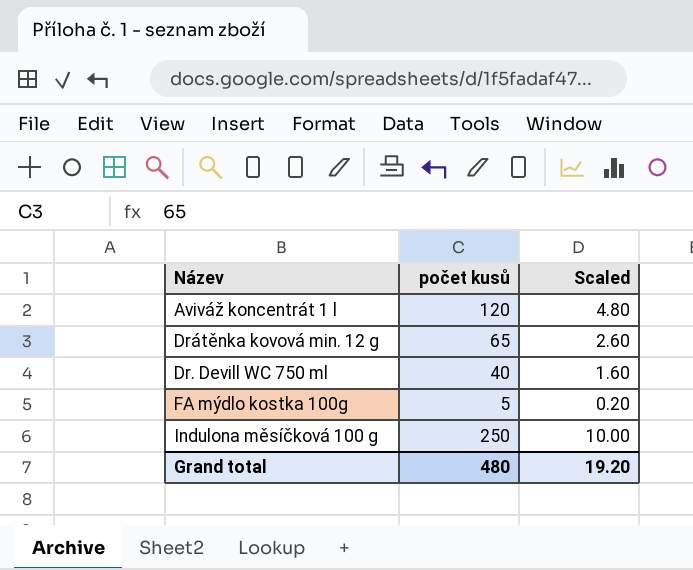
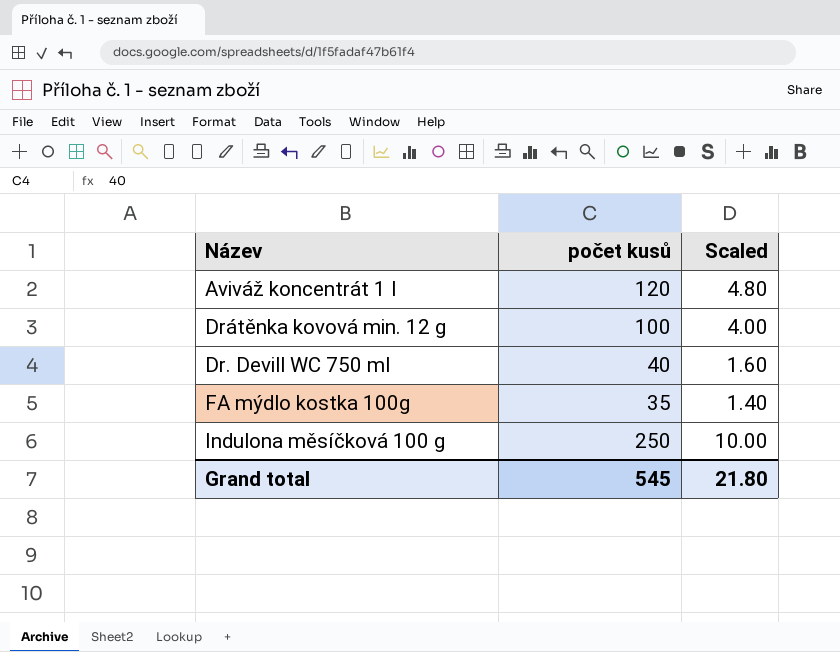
Drátěnka kovová min. 12 g | počet kusů: 65 -> 100
Drátěnka kovová min. 12 g | Scaled: 2.60 -> 4.00
FA mýdlo kostka 100g | počet kusů: 5 -> 35
FA mýdlo kostka 100g | Scaled: 0.20 -> 1.40
Grand total | počet kusů: 480 -> 545
Grand total | Scaled: 19.20 -> 21.80

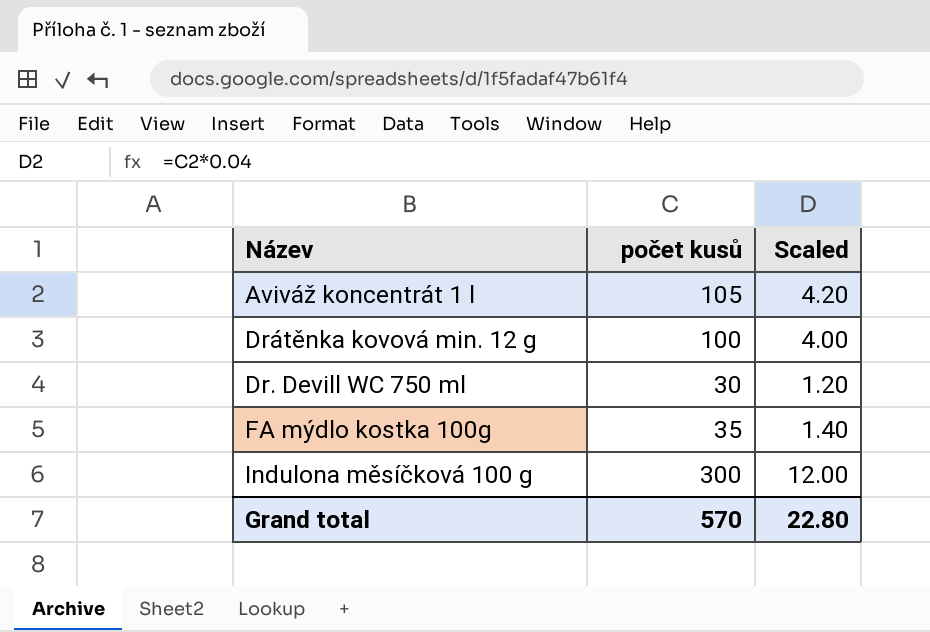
Aviváž koncentrát 1 l | počet kusů: 120 -> 105
Aviváž koncentrát 1 l | Scaled: 4.80 -> 4.20
Dr. Devill WC 750 ml | počet kusů: 40 -> 30
Dr. Devill WC 750 ml | Scaled: 1.60 -> 1.20
Indulona měsíčková 100 g | počet kusů: 250 -> 300
Indulona měsíčková 100 g | Scaled: 10.00 -> 12.00
Grand total | počet kusů: 545 -> 570
Grand total | Scaled: 21.80 -> 22.80

